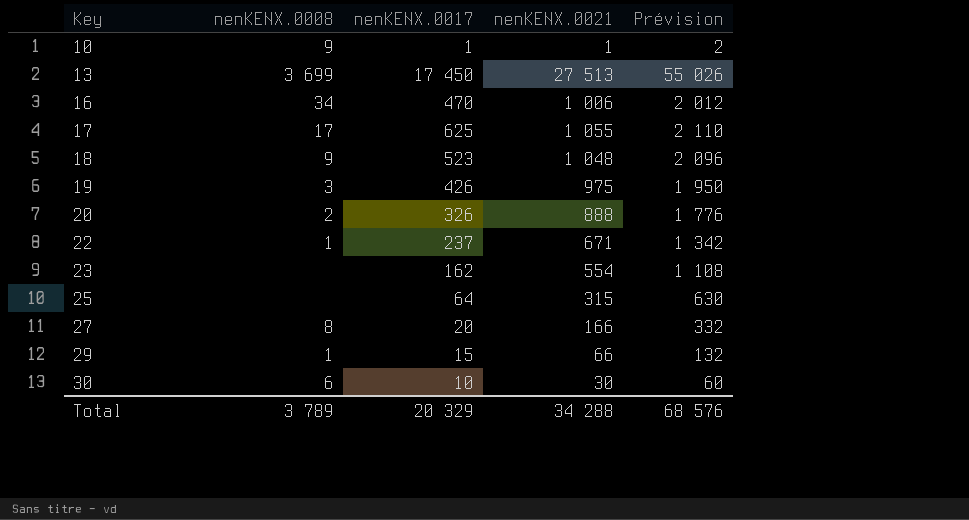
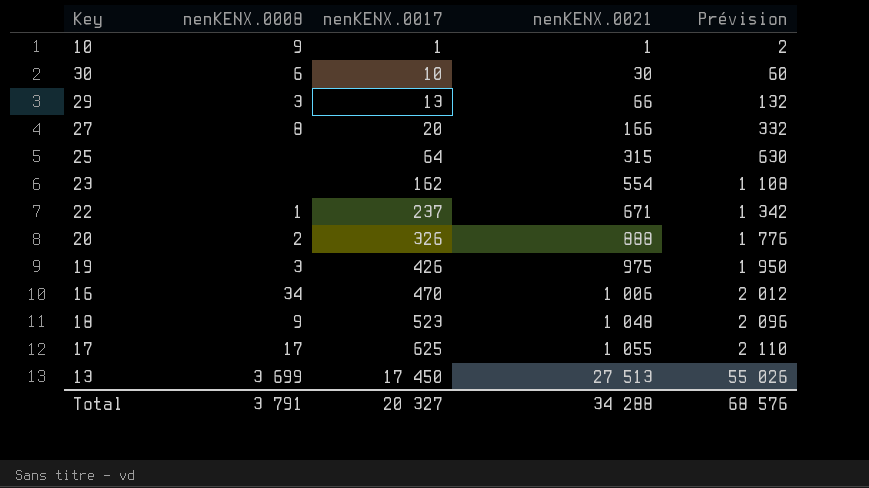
row order: Key ascending -> nenKENX.0017 ascending
29 | nenKENX.0008: 1 -> 3
29 | nenKENX.0017: 15 -> 13
Total | nenKENX.0008: 3 789 -> 3 791
Total | nenKENX.0017: 20 329 -> 20 327

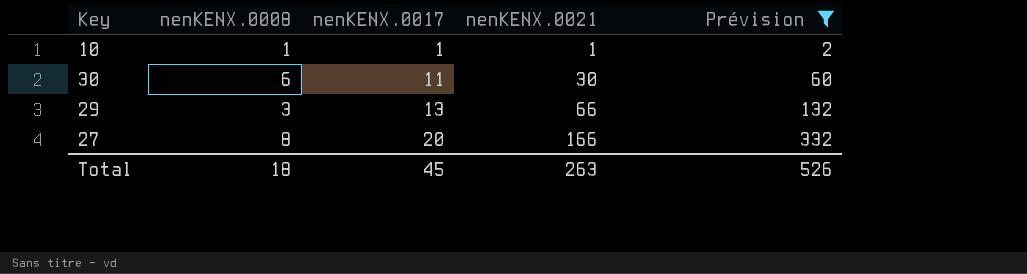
filter: none -> Prévision <= 332
10 | nenKENX.0008: 9 -> 1
30 | nenKENX.0017: 10 -> 11
Total | nenKENX.0008: 3 791 -> 18
Total | nenKENX.0017: 20 327 -> 45
Total | nenKENX.0021: 34 288 -> 263
Total | Prévision: 68 576 -> 526

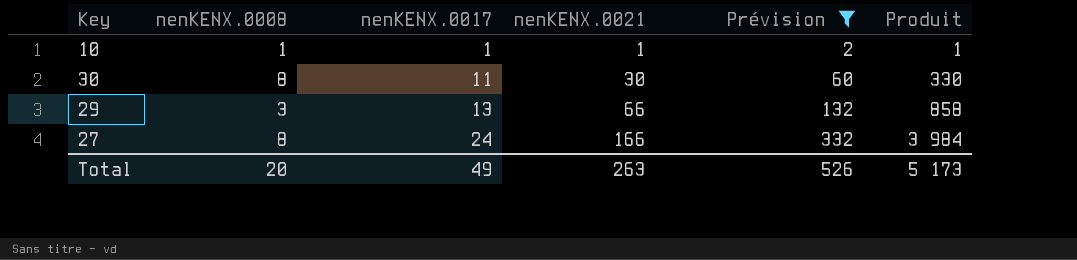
column Produit | formula: none -> [nenKENX.0017] * [nenKENX.0021]
30 | nenKENX.0008: 6 -> 8
27 | nenKENX.0017: 20 -> 24
Total | nenKENX.0008: 18 -> 20
Total | nenKENX.0017: 45 -> 49

